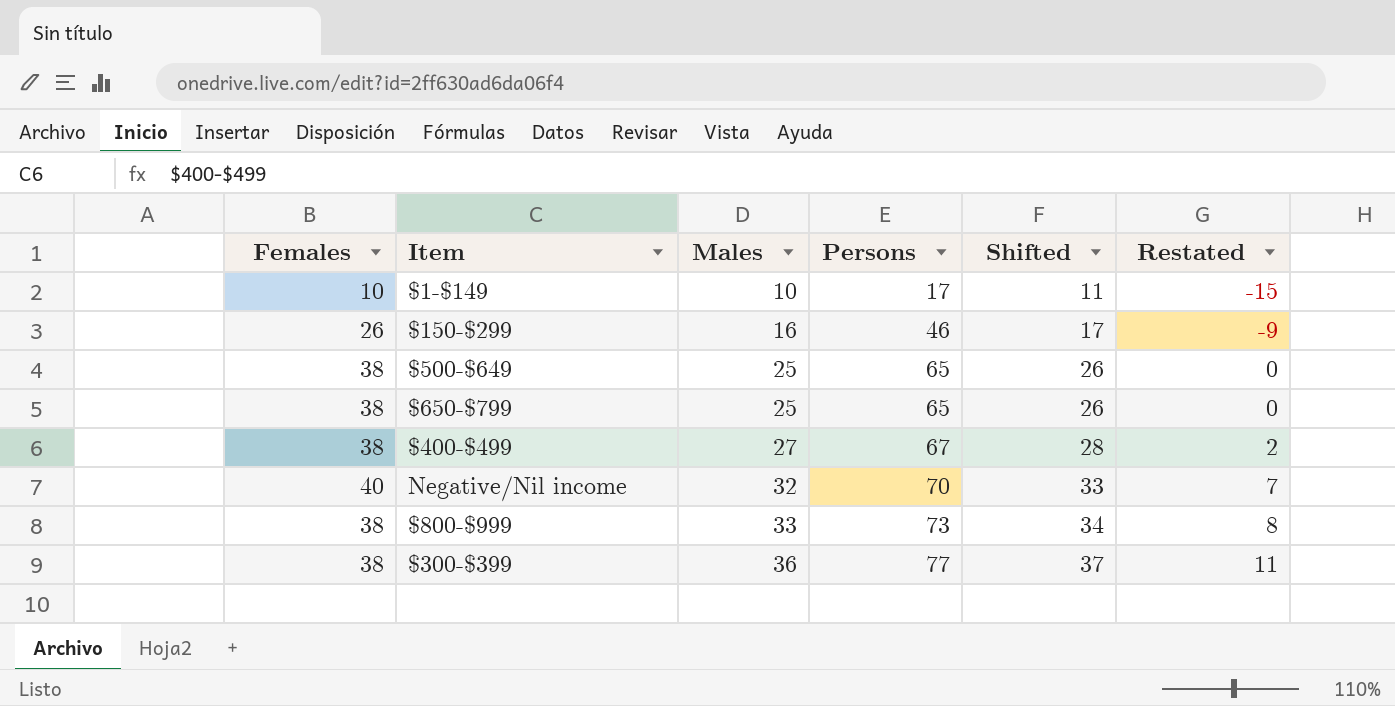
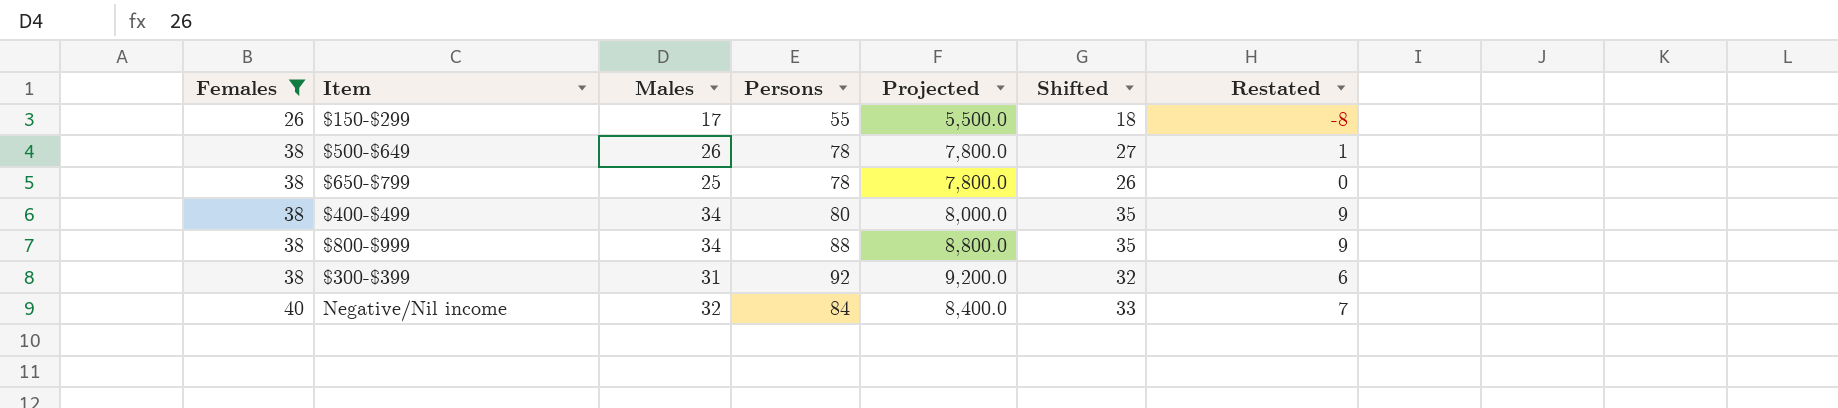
filter: none -> Females != 10
row order: Males ascending -> Females ascending
column Projected | formula: none -> [Persons] * 100
$150-$299 | Males: 16 -> 17
$150-$299 | Persons: 46 -> 55
$150-$299 | Shifted: 17 -> 18
$150-$299 | Restated: -9 -> -8
$500-$649 | Males: 25 -> 26
$500-$649 | Persons: 65 -> 78
$500-$649 | Shifted: 26 -> 27
$500-$649 | Restated: 0 -> 1
$650-$799 | Persons: 65 -> 78
$400-$499 | Males: 27 -> 34
$400-$499 | Persons: 67 -> 80
$400-$499 | Shifted: 28 -> 35
$400-$499 | Restated: 2 -> 9
$800-$999 | Males: 33 -> 34
$800-$999 | Persons: 73 -> 88
$800-$999 | Shifted: 34 -> 35
$800-$999 | Restated: 8 -> 9
$300-$399 | Males: 36 -> 31
$300-$399 | Persons: 77 -> 92
$300-$399 | Shifted: 37 -> 32
$300-$399 | Restated: 11 -> 6
Negative/Nil income | Persons: 70 -> 84

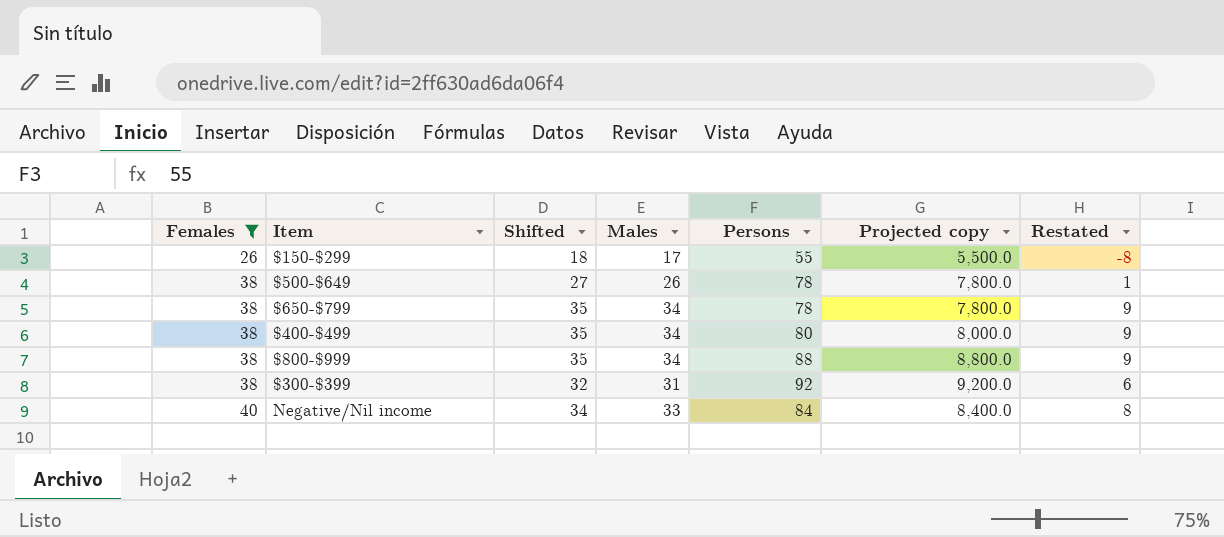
column Shifted | position: 6 -> 3
column name: Projected -> Projected copy
$650-$799 | Shifted: 26 -> 35
$650-$799 | Males: 25 -> 34
$650-$799 | Restated: 0 -> 9
Negative/Nil income | Shifted: 33 -> 34
Negative/Nil income | Males: 32 -> 33
Negative/Nil income | Restated: 7 -> 8

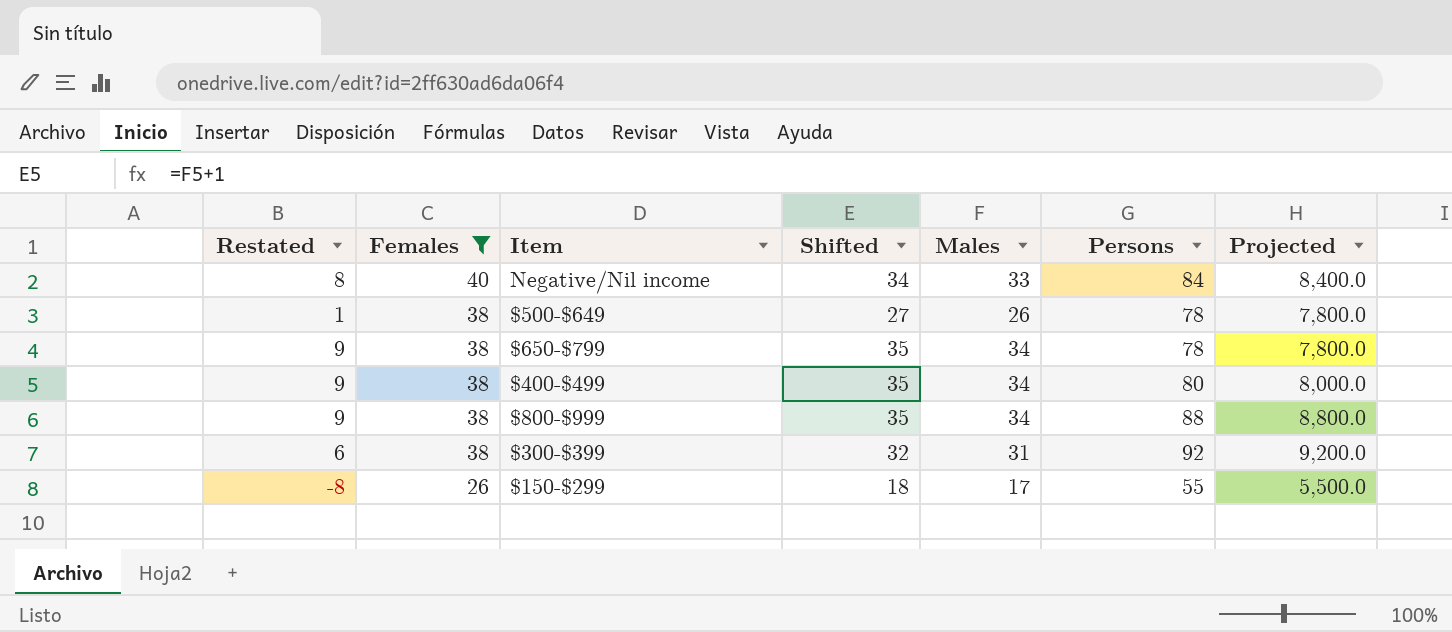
row order: Females ascending -> Females descending
column Restated | position: 7 -> 1
column name: Projected copy -> Projected

